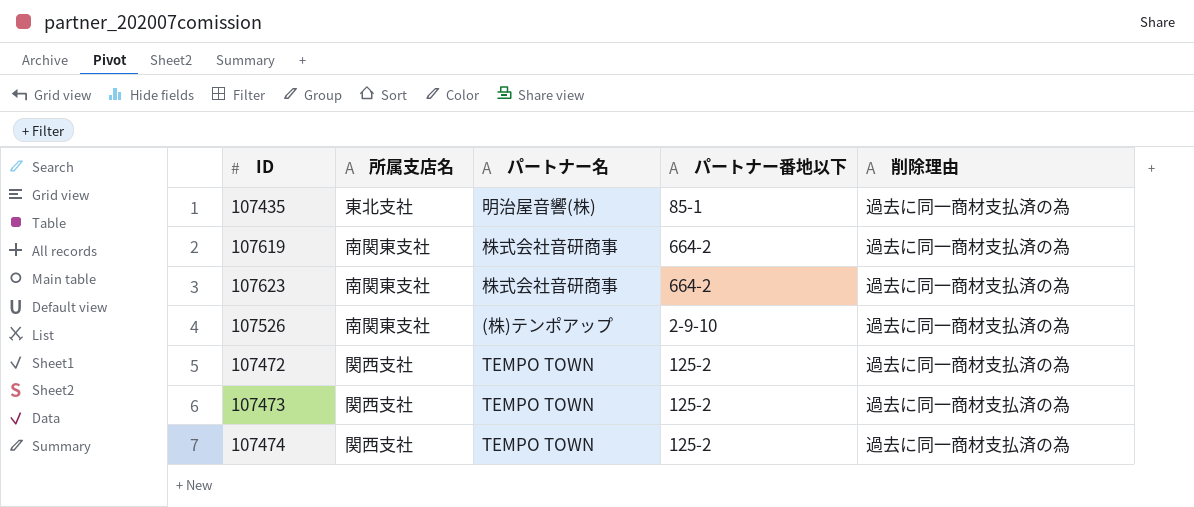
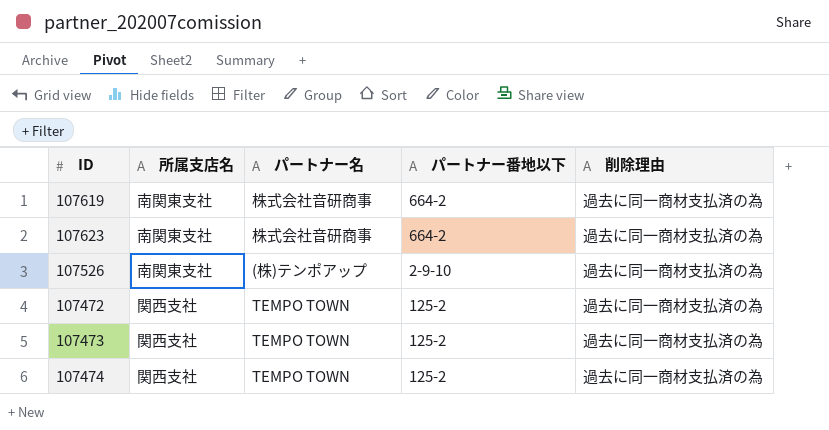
row 107435: 東北支社 | 明治屋音響(株) | 85-1 | 過去に同一商材支払済の為 -> none

